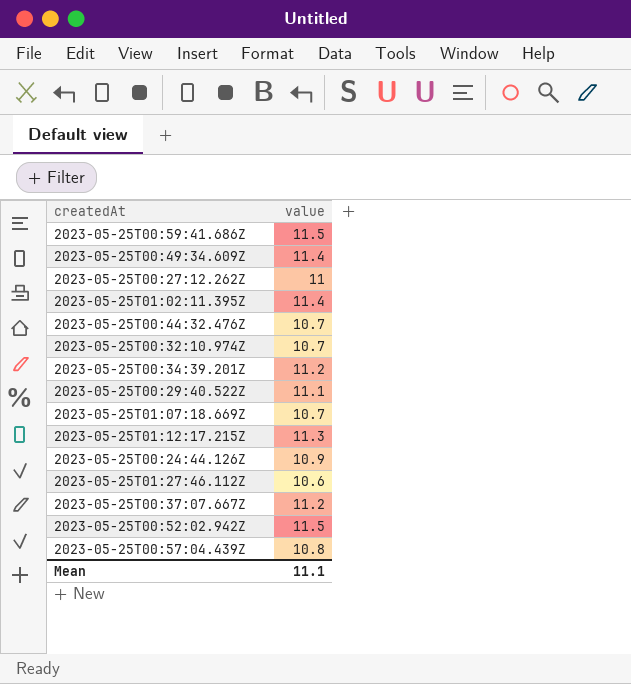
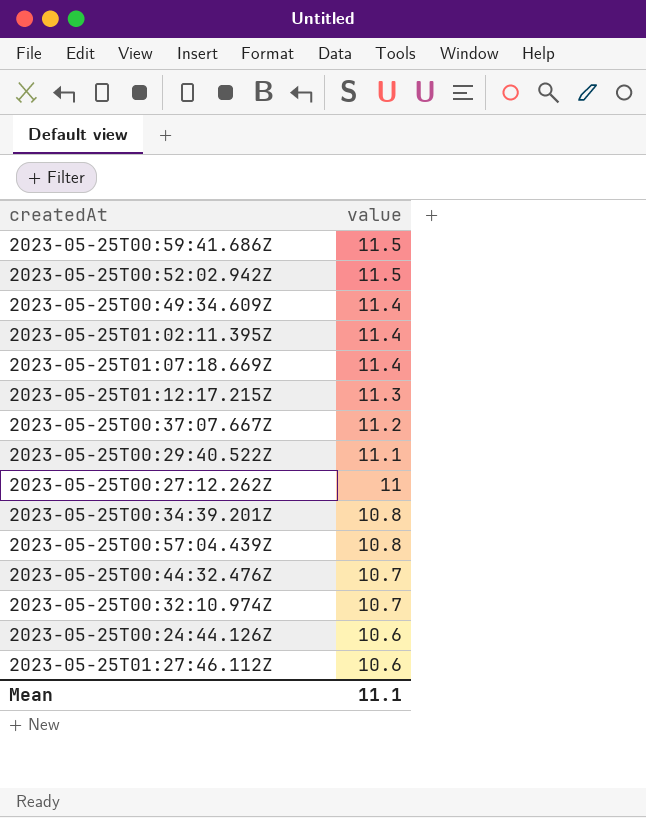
row order: none -> value descending
2023-05-25T01:07:18.669Z | value: 10.7 -> 11.4
2023-05-25T00:34:39.201Z | value: 11.2 -> 10.8
2023-05-25T00:24:44.126Z | value: 10.9 -> 10.6

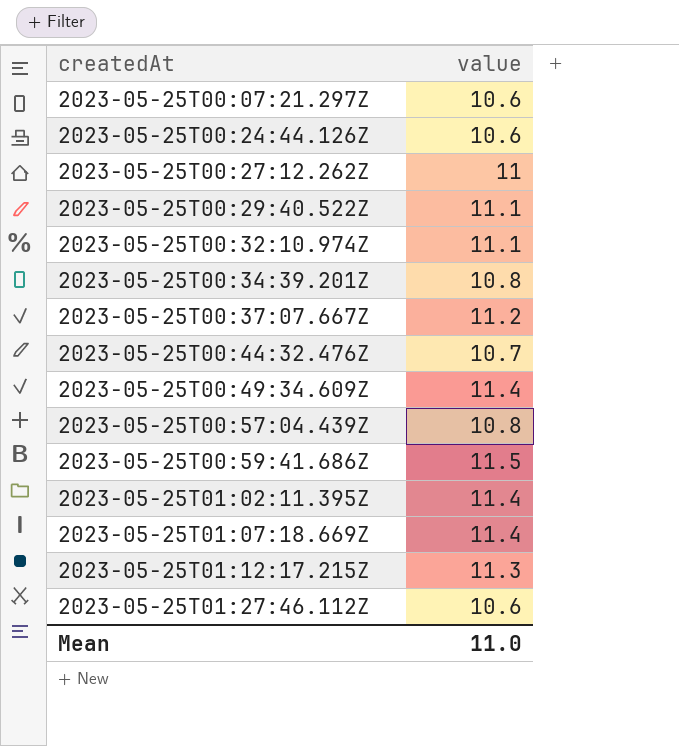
row order: value descending -> createdAt ascending
row 2023-05-25T00:52:02.942Z: 11.5 -> none
row 2023-05-25T00:07:21.297Z: none -> 10.6
2023-05-25T00:32:10.974Z | value: 10.7 -> 11.1
Mean | value: 11.1 -> 11.0

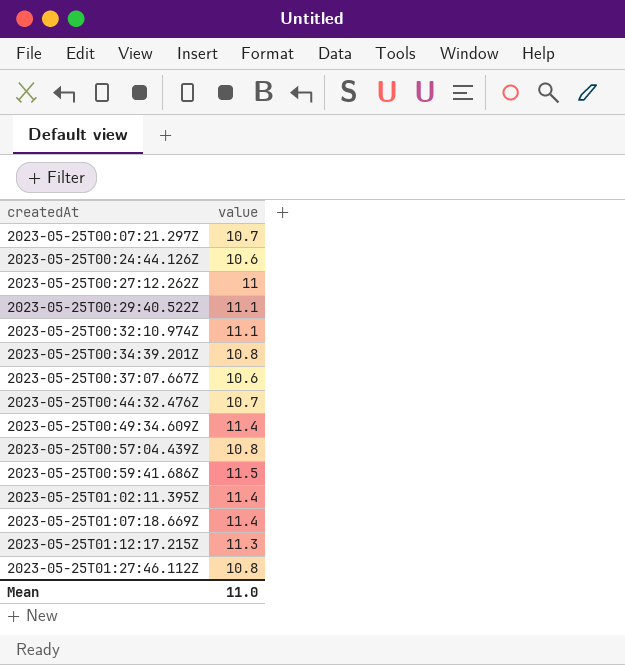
2023-05-25T00:07:21.297Z | value: 10.6 -> 10.7
2023-05-25T00:37:07.667Z | value: 11.2 -> 10.6
2023-05-25T01:27:46.112Z | value: 10.6 -> 10.8

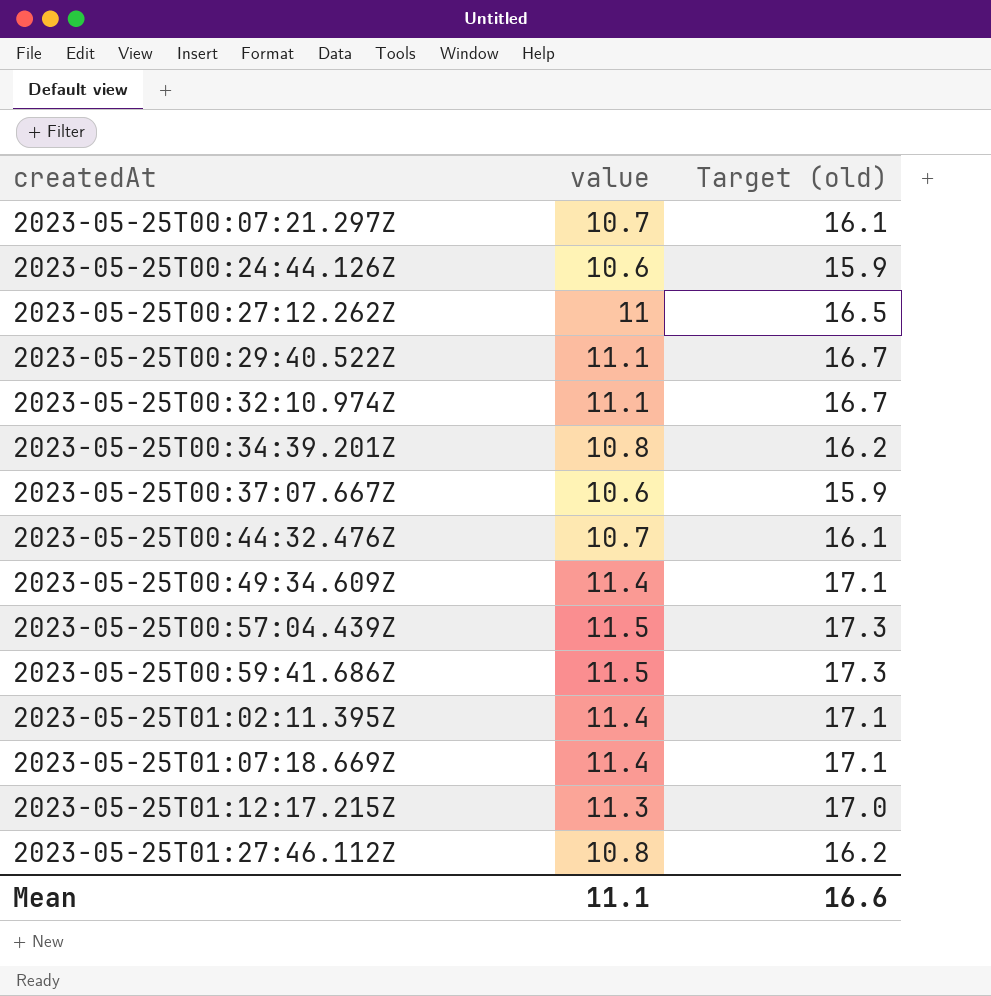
column Target (old) | formula: none -> [value] * 1.5
2023-05-25T00:57:04.439Z | value: 10.8 -> 11.5
Mean | value: 11.0 -> 11.1

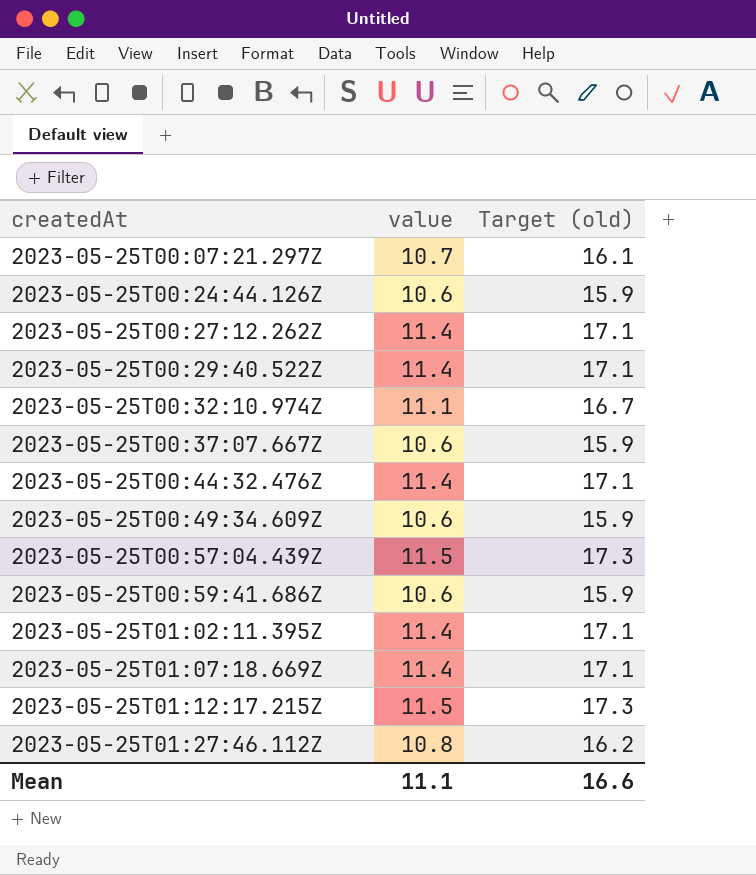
row 2023-05-25T00:34:39.201Z: 10.8 | 16.2 -> none
2023-05-25T00:27:12.262Z | value: 11 -> 11.4
2023-05-25T00:27:12.262Z | Target (old): 16.5 -> 17.1
2023-05-25T00:29:40.522Z | value: 11.1 -> 11.4
2023-05-25T00:29:40.522Z | Target (old): 16.7 -> 17.1
2023-05-25T00:44:32.476Z | value: 10.7 -> 11.4
2023-05-25T00:44:32.476Z | Target (old): 16.1 -> 17.1
2023-05-25T00:49:34.609Z | value: 11.4 -> 10.6
2023-05-25T00:49:34.609Z | Target (old): 17.1 -> 15.9
2023-05-25T00:59:41.686Z | value: 11.5 -> 10.6
2023-05-25T00:59:41.686Z | Target (old): 17.3 -> 15.9
2023-05-25T01:12:17.215Z | value: 11.3 -> 11.5
2023-05-25T01:12:17.215Z | Target (old): 17.0 -> 17.3

